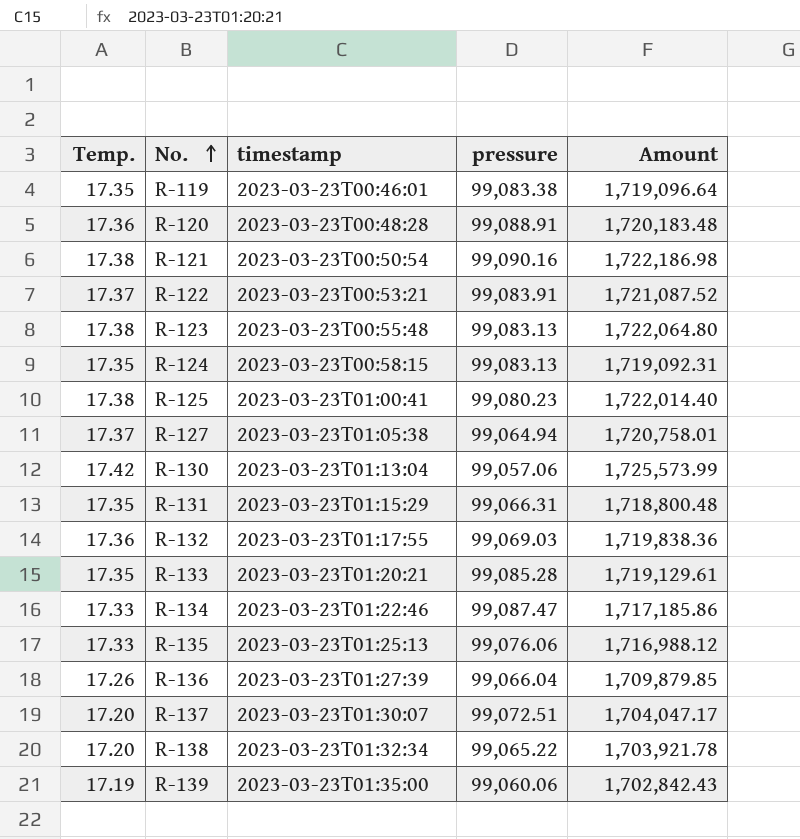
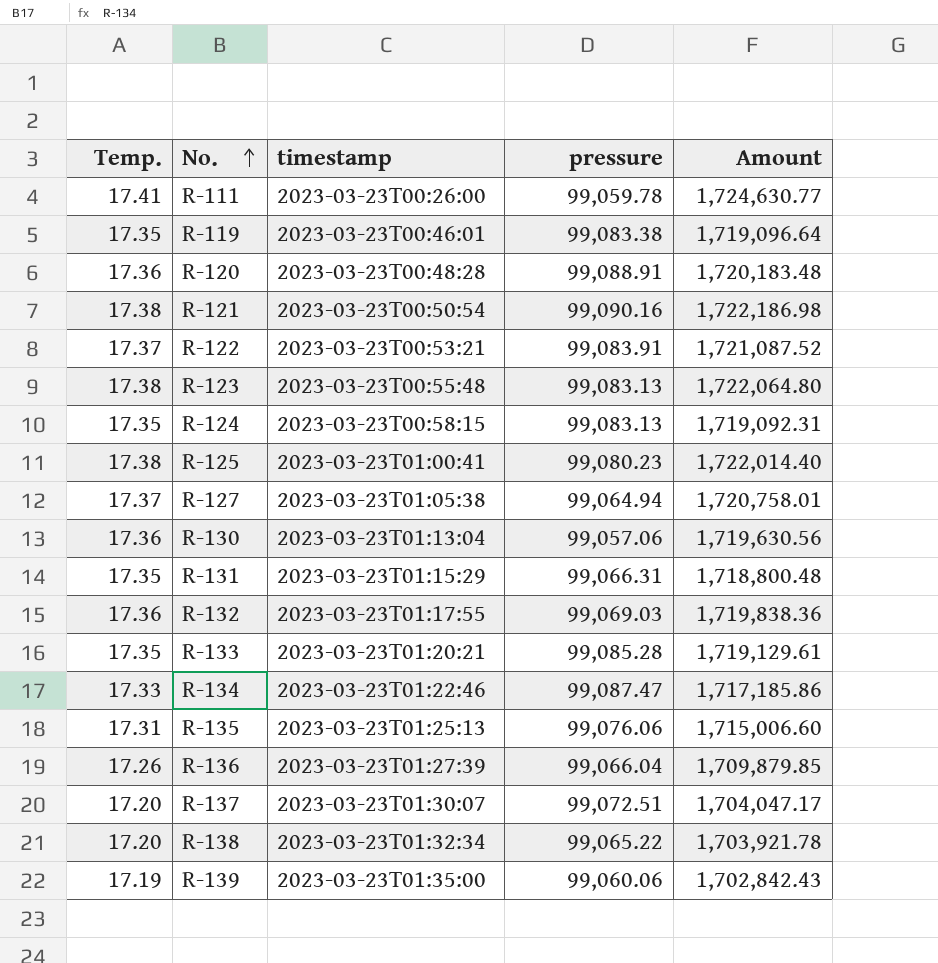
row R-111: none -> 17.41 | 2023-03-23T00:26:00 | 99,059.78 | 1,724,630.77
R-130 | Temp.: 17.42 -> 17.36
R-130 | Amount: 1,725,573.99 -> 1,719,630.56
R-135 | Temp.: 17.33 -> 17.31
R-135 | Amount: 1,716,988.12 -> 1,715,006.60

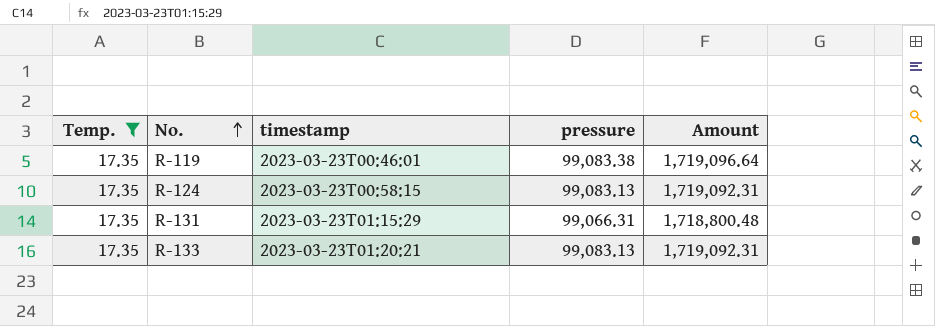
filter: none -> Temp. = 17.35
R-133 | pressure: 99,085.28 -> 99,083.13
R-133 | Amount: 1,719,129.61 -> 1,719,092.31

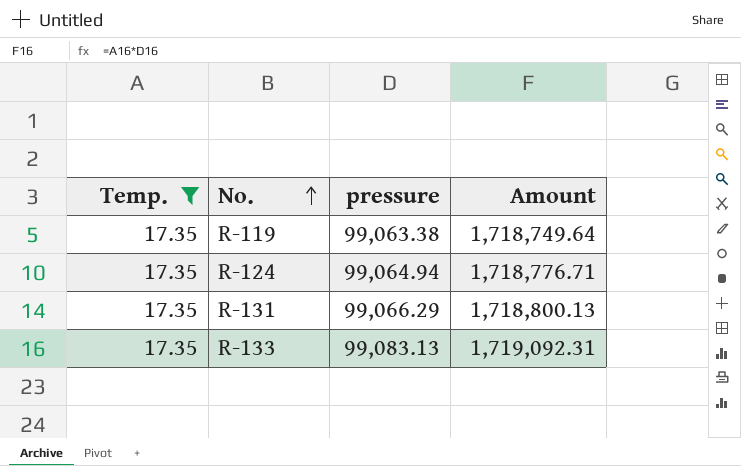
column timestamp | position: 3 -> none
R-119 | pressure: 99,083.38 -> 99,063.38
R-119 | Amount: 1,719,096.64 -> 1,718,749.64
R-124 | pressure: 99,083.13 -> 99,064.94
R-124 | Amount: 1,719,092.31 -> 1,718,776.71
R-131 | pressure: 99,066.31 -> 99,066.29
R-131 | Amount: 1,718,800.48 -> 1,718,800.13

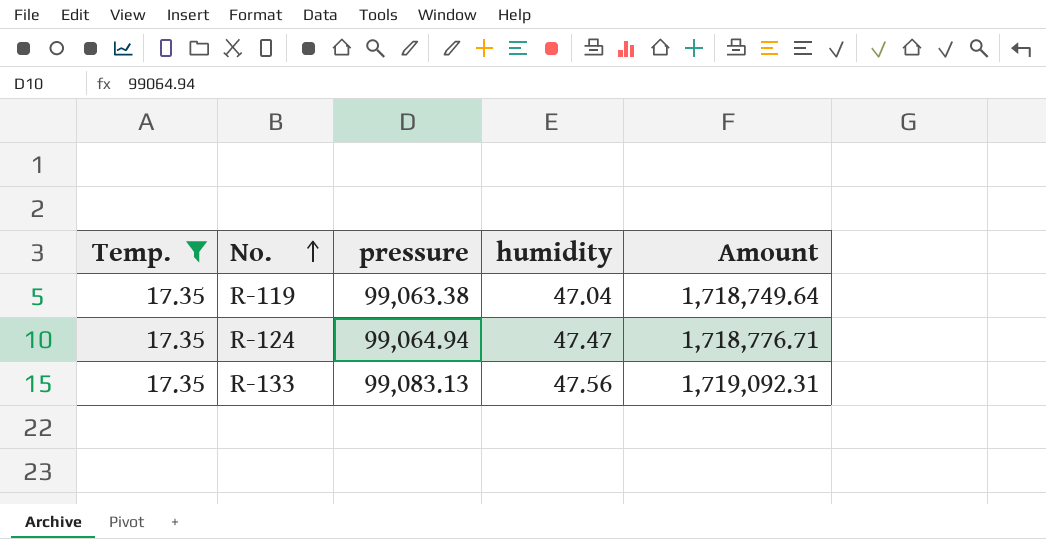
column humidity | position: none -> 4
row R-131: 17.35 | 99,066.29 | 1,718,800.13 -> none

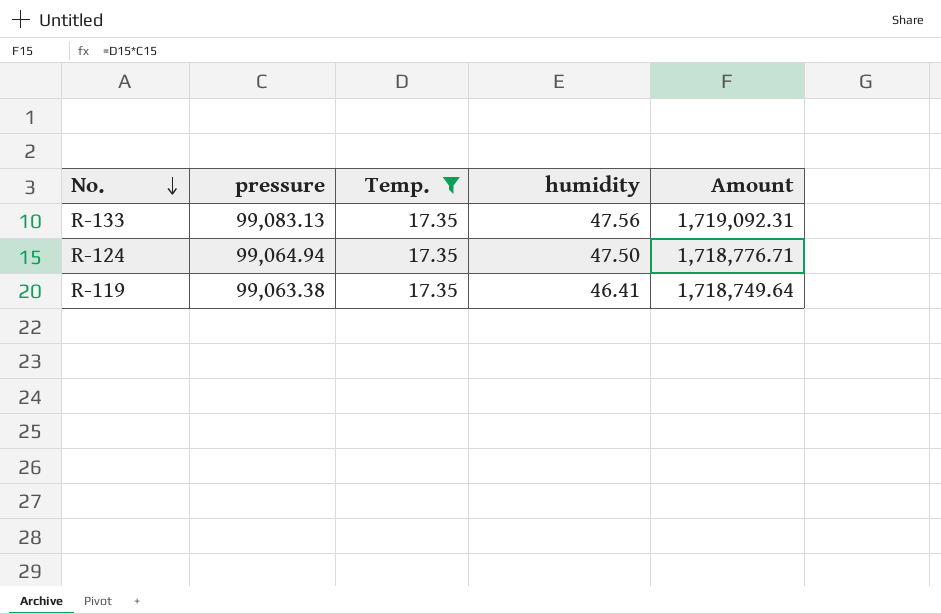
row order: No. ascending -> No. descending
column Temp. | position: 1 -> 3
R-124 | humidity: 47.47 -> 47.50
R-119 | humidity: 47.04 -> 46.41

